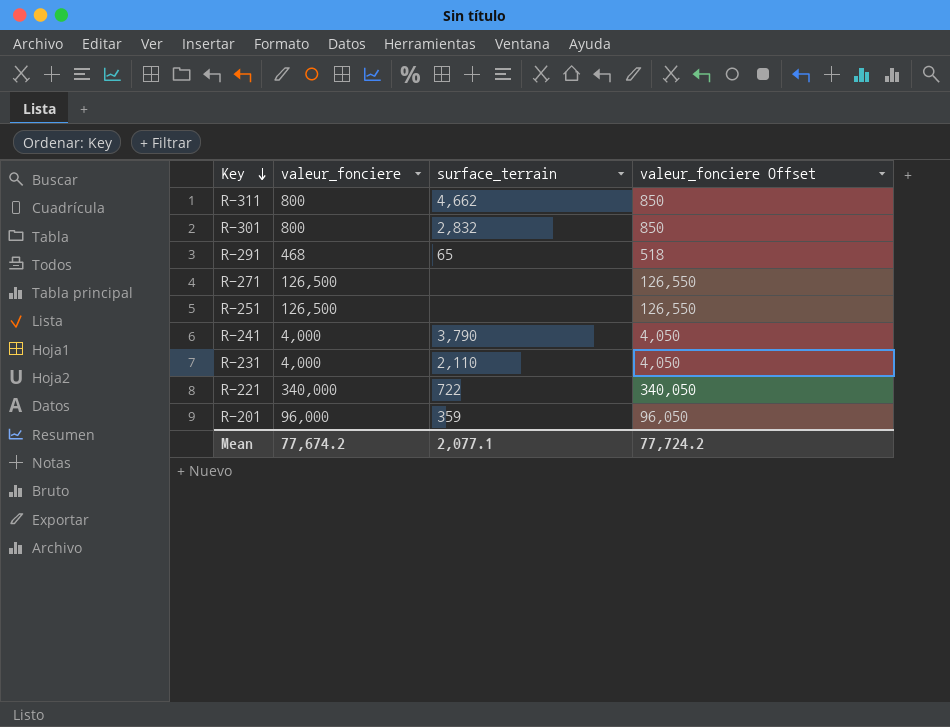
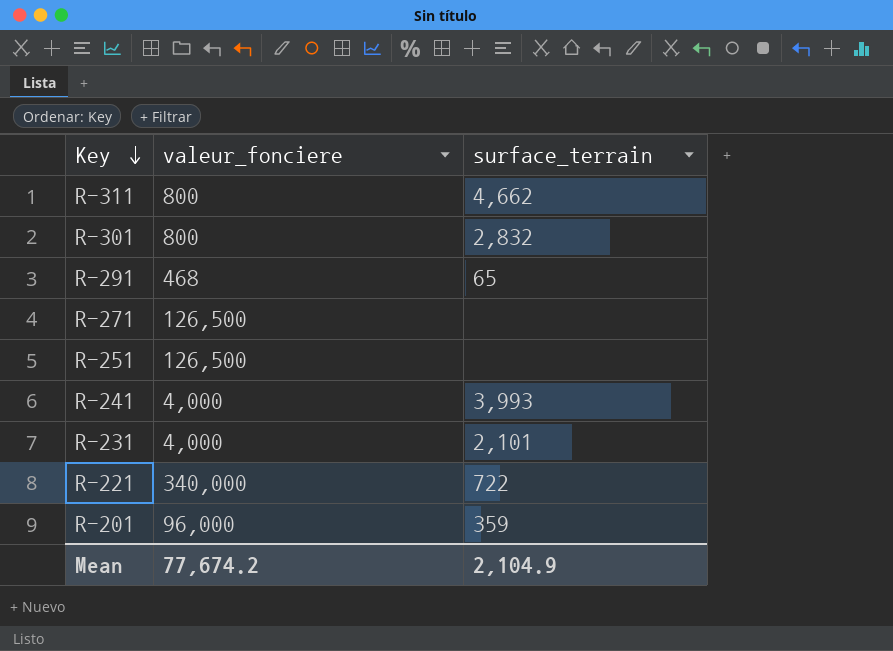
column valeur_fonciere Offset | formula: [valeur_fonciere] + 50 -> none
R-241 | surface_terrain: 3,790 -> 3,993
R-231 | surface_terrain: 2,110 -> 2,101
Mean | surface_terrain: 2,077.1 -> 2,104.9

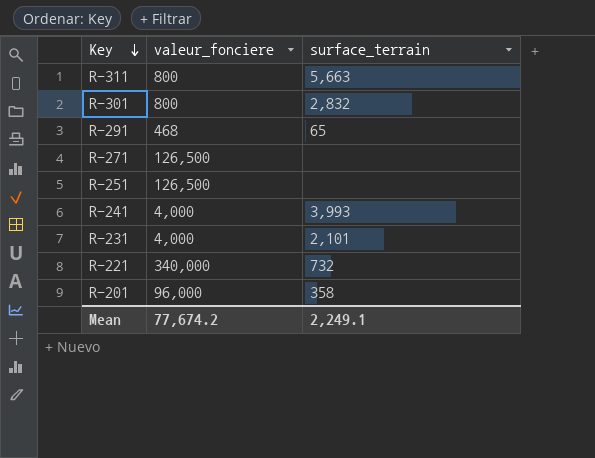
R-311 | surface_terrain: 4,662 -> 5,663
R-221 | surface_terrain: 722 -> 732
R-201 | surface_terrain: 359 -> 358
Mean | surface_terrain: 2,104.9 -> 2,249.1

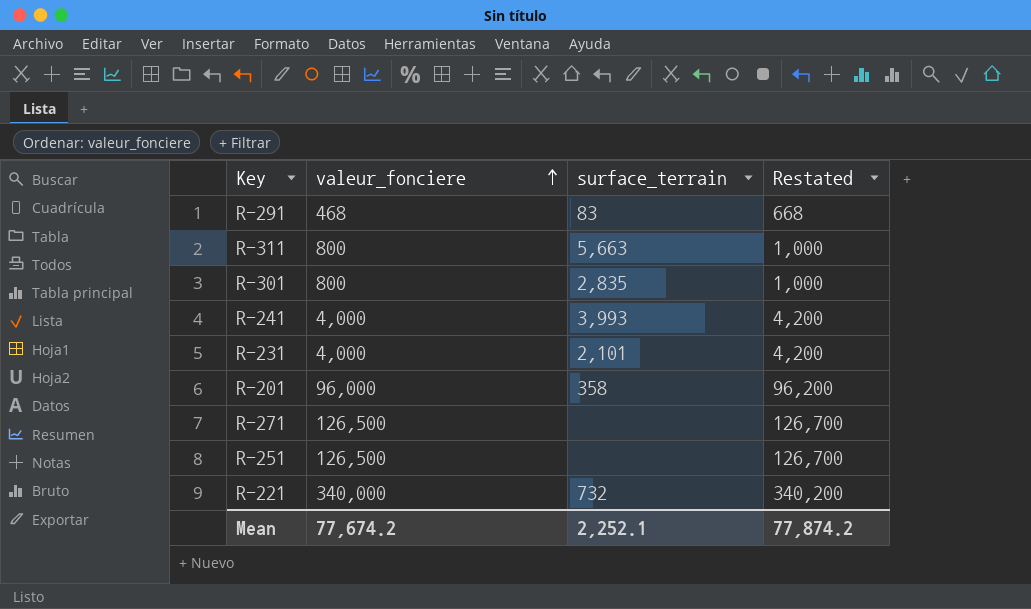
row order: Key descending -> valeur_fonciere ascending
column Restated | formula: none -> [valeur_fonciere] + 200
R-291 | surface_terrain: 65 -> 83
R-301 | surface_terrain: 2,832 -> 2,835
Mean | surface_terrain: 2,249.1 -> 2,252.1

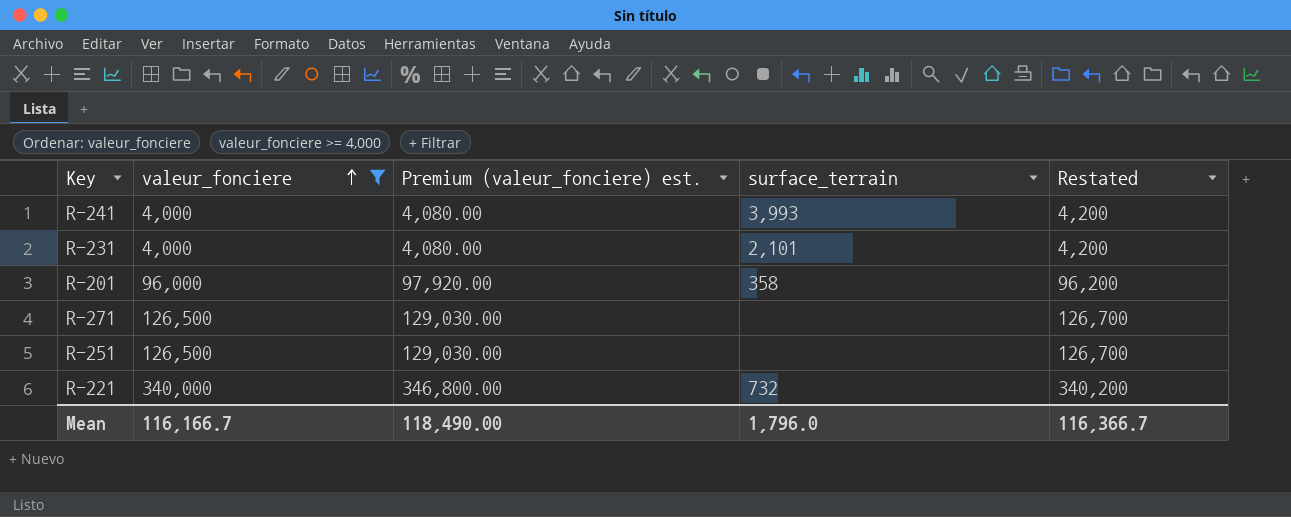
filter: none -> valeur_fonciere >= 4,000
column Premium (valeur_fonciere) est. | formula: none -> [valeur_fonciere] * 1.02
Mean | valeur_fonciere: 77,674.2 -> 116,166.7
Mean | surface_terrain: 2,252.1 -> 1,796.0
Mean | Restated: 77,874.2 -> 116,366.7

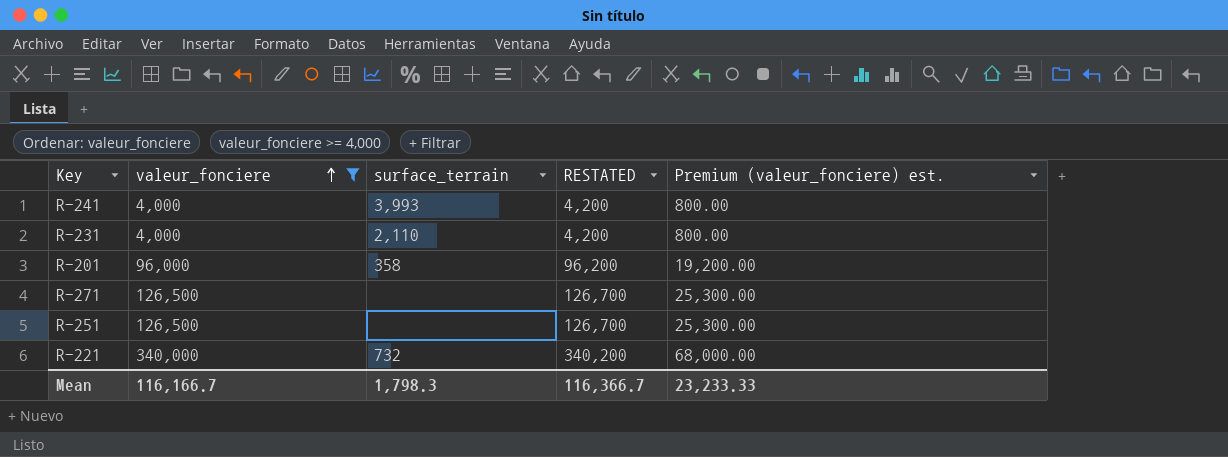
column name: Restated -> RESTATED
column Premium (valeur_fonciere) est. | formula: [valeur_fonciere] * 1.02 -> [valeur_fonciere] * 0.2
column Premium (valeur_fonciere) est. | position: 3 -> 5
R-231 | surface_terrain: 2,101 -> 2,110
Mean | surface_terrain: 1,796.0 -> 1,798.3
Mean | Premium (valeur_fonciere) est.: 118,490.00 -> 23,233.33

